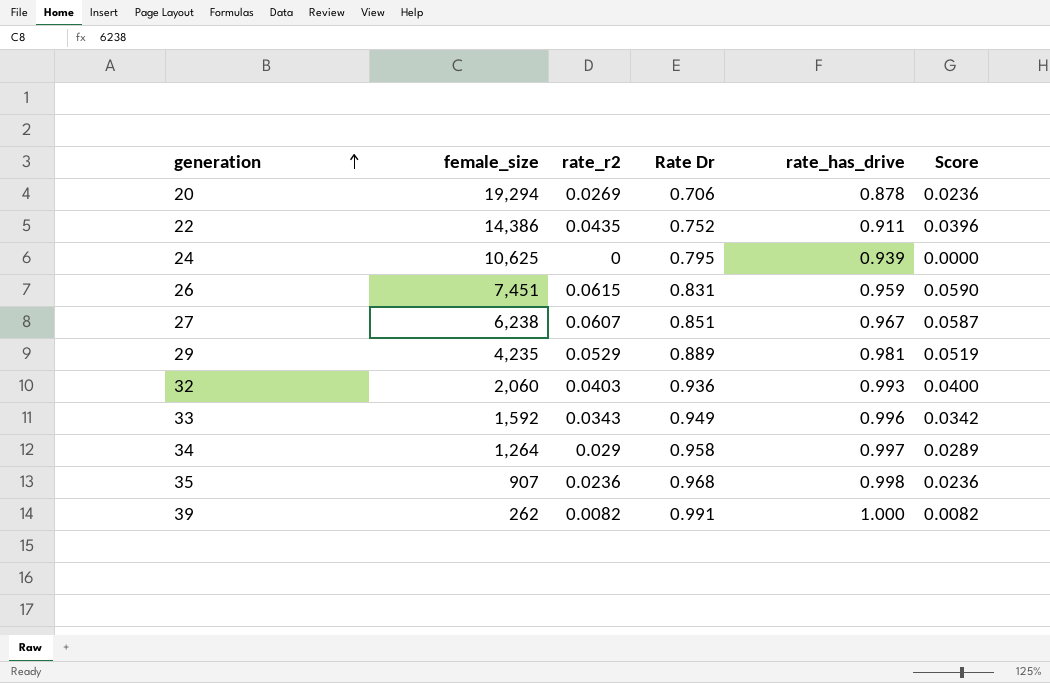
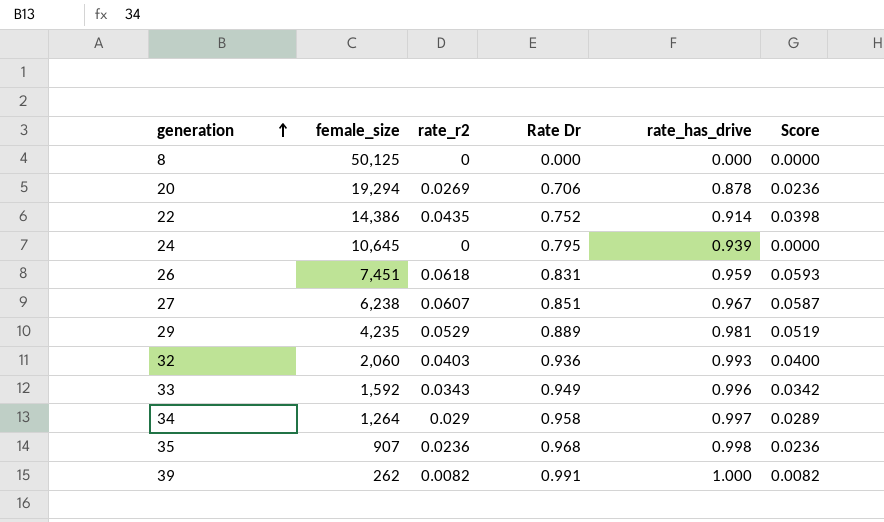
row 8: none -> 50,125 | 0 | 0.000 | 0.000 | 0.0000
22 | rate_has_drive: 0.911 -> 0.914
22 | Score: 0.0396 -> 0.0398
24 | female_size: 10,625 -> 10,645
26 | rate_r2: 0.0615 -> 0.0618
26 | Score: 0.0590 -> 0.0593

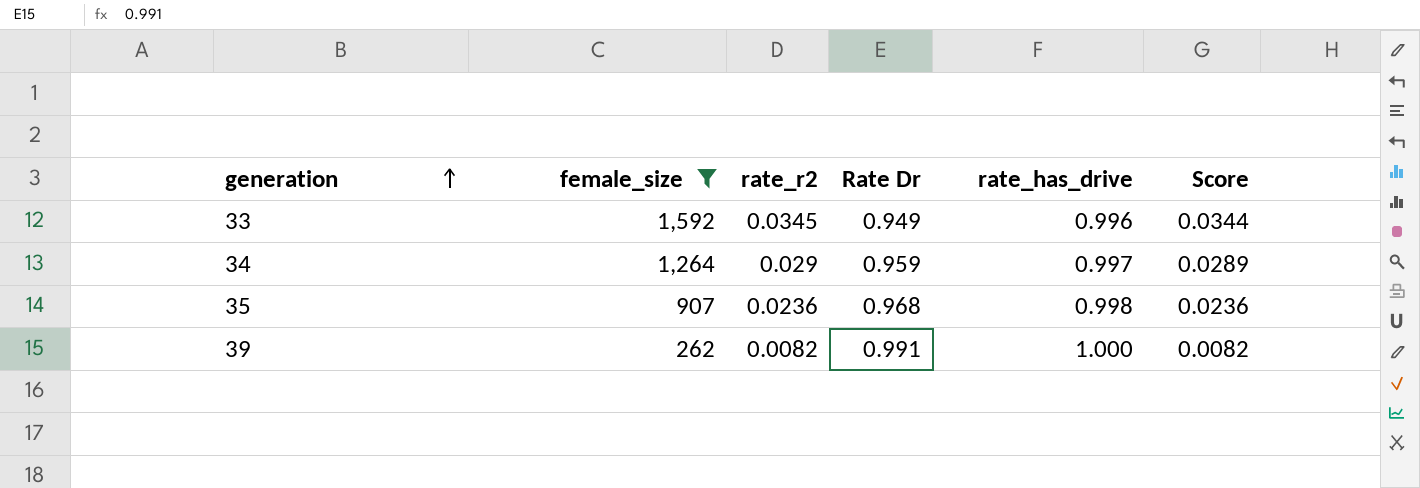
filter: none -> female_size <= 1,592
33 | rate_r2: 0.0343 -> 0.0345
33 | Score: 0.0342 -> 0.0344
34 | Rate Dr: 0.958 -> 0.959

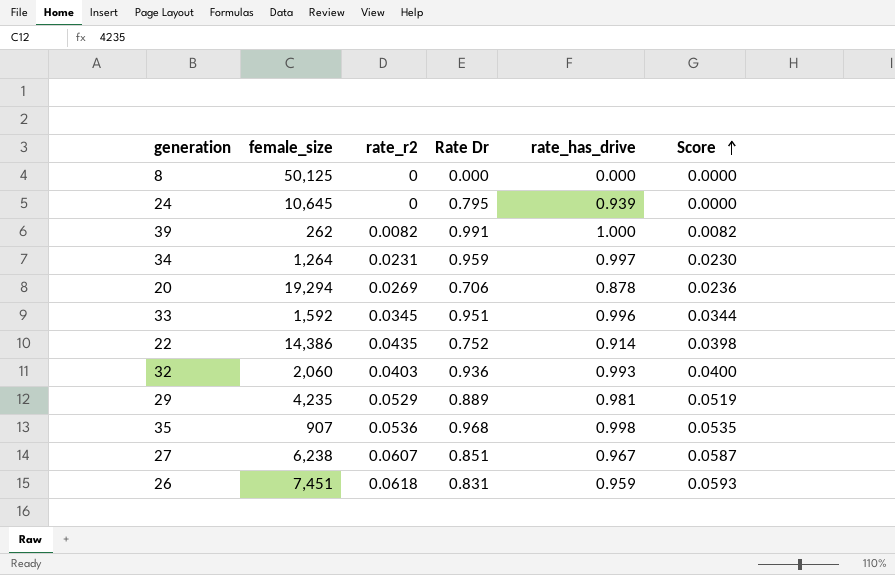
filter: female_size <= 1,592 -> none
row order: generation ascending -> Score ascending
34 | rate_r2: 0.029 -> 0.0231
34 | Score: 0.0289 -> 0.0230
33 | Rate Dr: 0.949 -> 0.951
35 | rate_r2: 0.0236 -> 0.0536
35 | Score: 0.0236 -> 0.0535

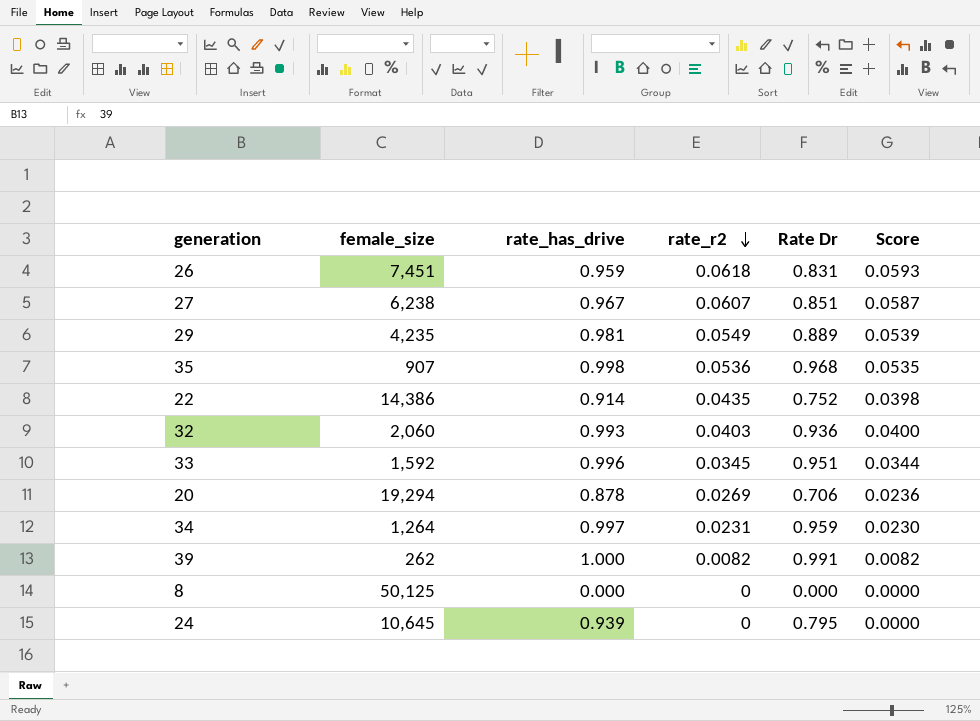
row order: Score ascending -> rate_r2 descending
column rate_has_drive | position: 5 -> 3
29 | rate_r2: 0.0529 -> 0.0549
29 | Score: 0.0519 -> 0.0539

